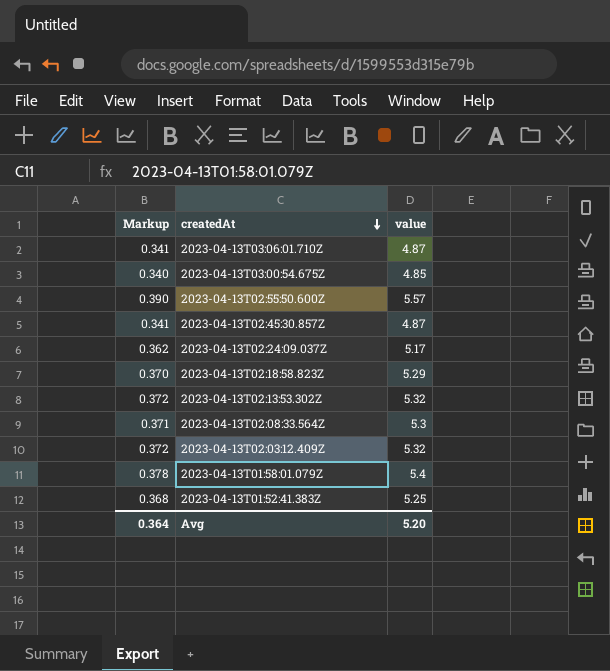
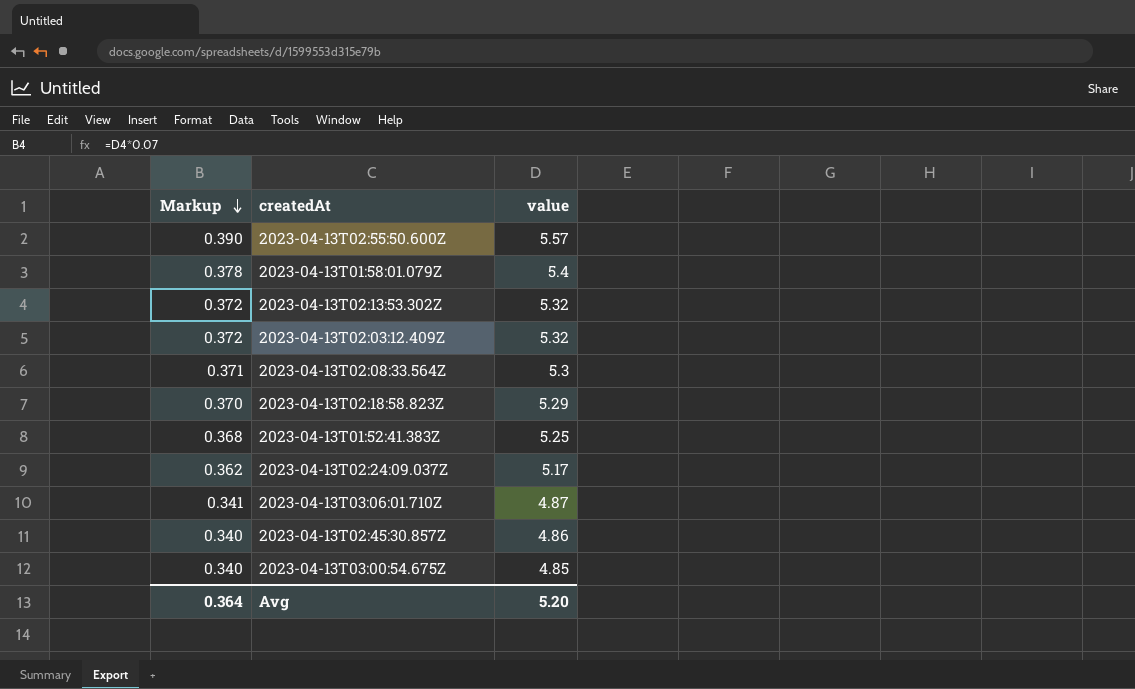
row order: createdAt descending -> Markup descending
2023-04-13T02:45:30.857Z | Markup: 0.341 -> 0.340
2023-04-13T02:45:30.857Z | value: 4.87 -> 4.86

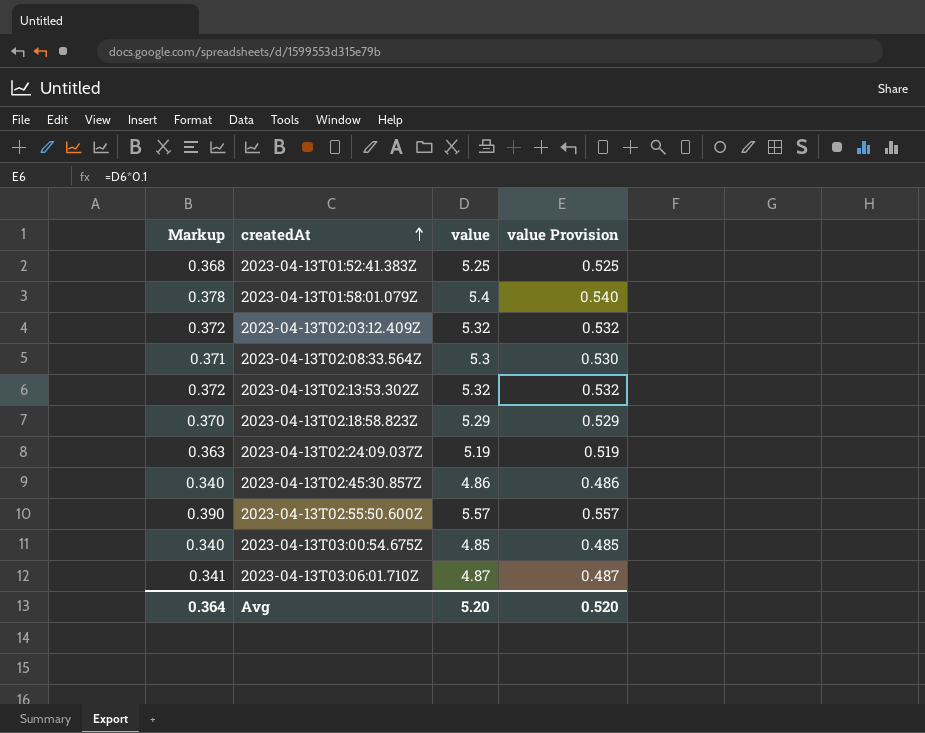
row order: Markup descending -> createdAt ascending
column value Provision | formula: none -> [value] * 0.1
2023-04-13T02:24:09.037Z | Markup: 0.362 -> 0.363
2023-04-13T02:24:09.037Z | value: 5.17 -> 5.19

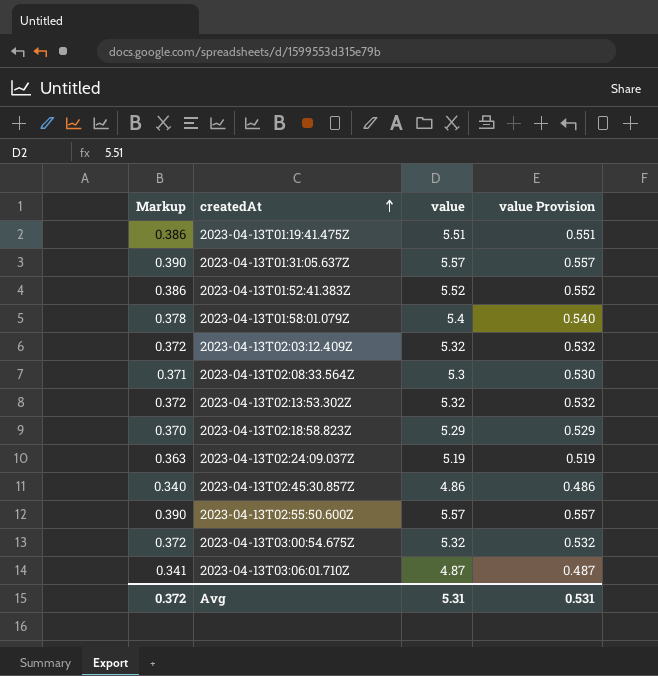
row 2023-04-13T01:19:41.475Z: none -> 0.386 | 5.51 | 0.551
row 2023-04-13T01:31:05.637Z: none -> 0.390 | 5.57 | 0.557
2023-04-13T01:52:41.383Z | Markup: 0.368 -> 0.386
2023-04-13T01:52:41.383Z | value: 5.25 -> 5.52
2023-04-13T01:52:41.383Z | value Provision: 0.525 -> 0.552
2023-04-13T03:00:54.675Z | Markup: 0.340 -> 0.372
2023-04-13T03:00:54.675Z | value: 4.85 -> 5.32
2023-04-13T03:00:54.675Z | value Provision: 0.485 -> 0.532
Avg | Markup: 0.364 -> 0.372
Avg | value: 5.20 -> 5.31
Avg | value Provision: 0.520 -> 0.531

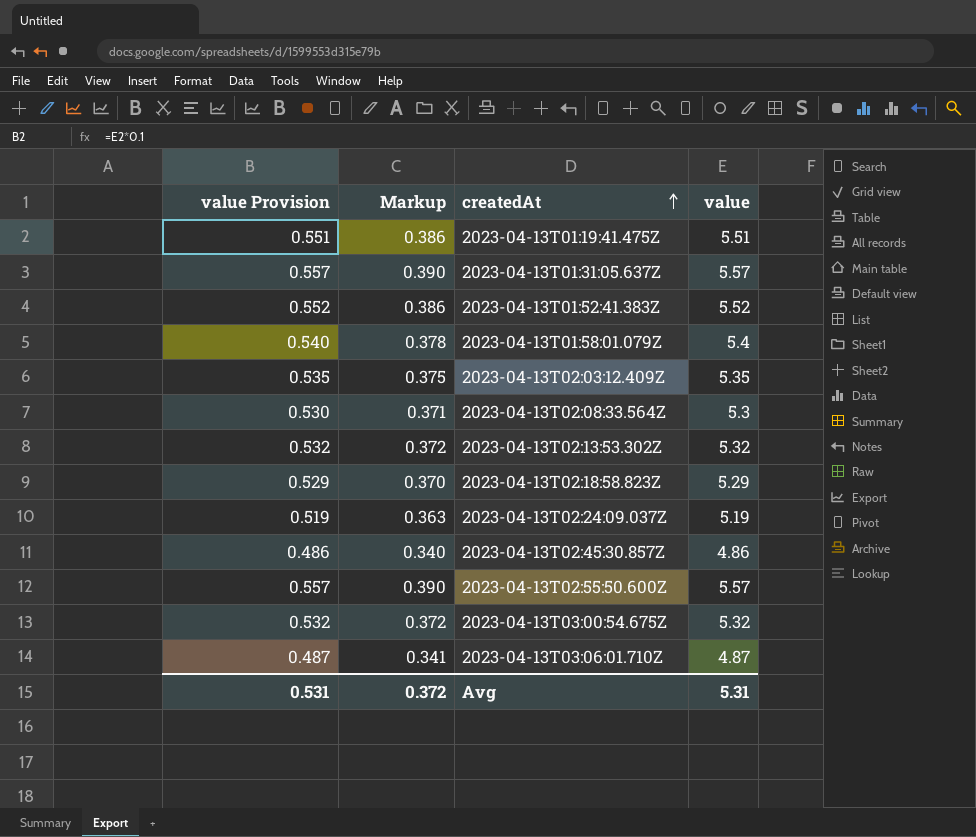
column value Provision | position: 4 -> 1
2023-04-13T02:03:12.409Z | value Provision: 0.532 -> 0.535
2023-04-13T02:03:12.409Z | Markup: 0.372 -> 0.375
2023-04-13T02:03:12.409Z | value: 5.32 -> 5.35

